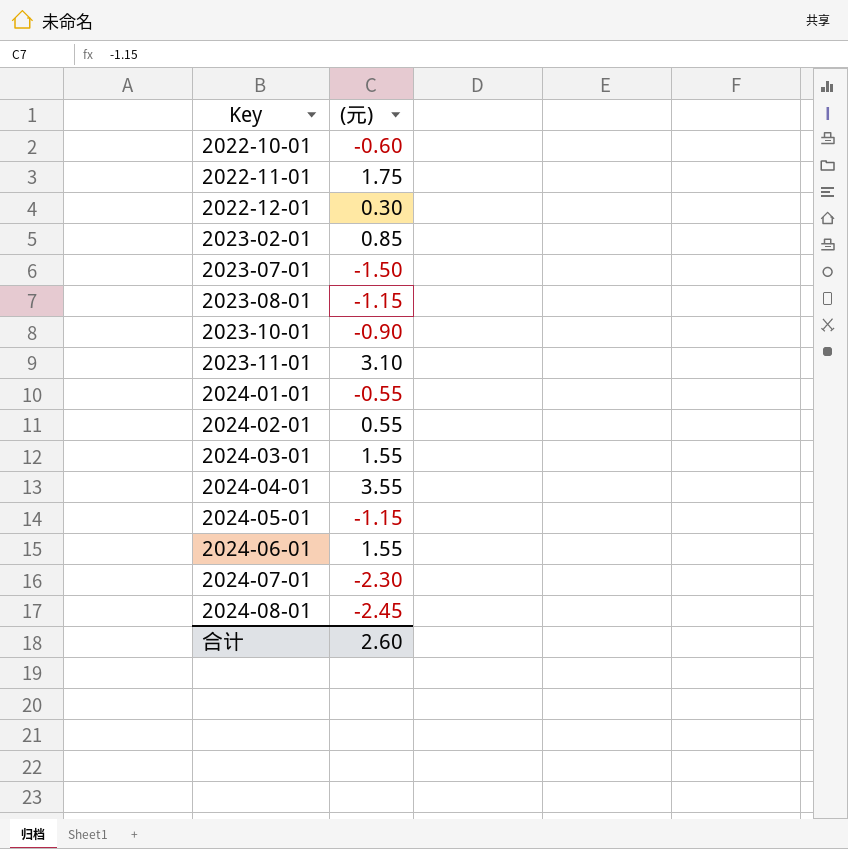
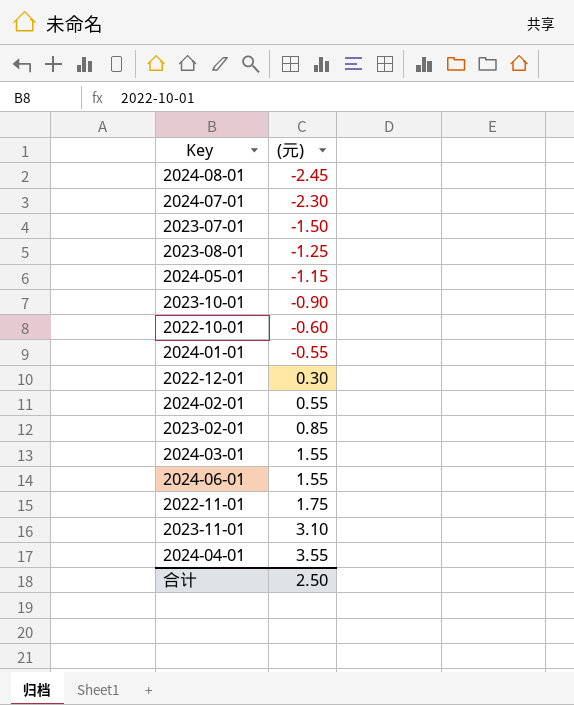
row order: Key ascending -> (元) ascending
2023-08-01 | (元): -1.15 -> -1.25
合计 | (元): 2.60 -> 2.50

